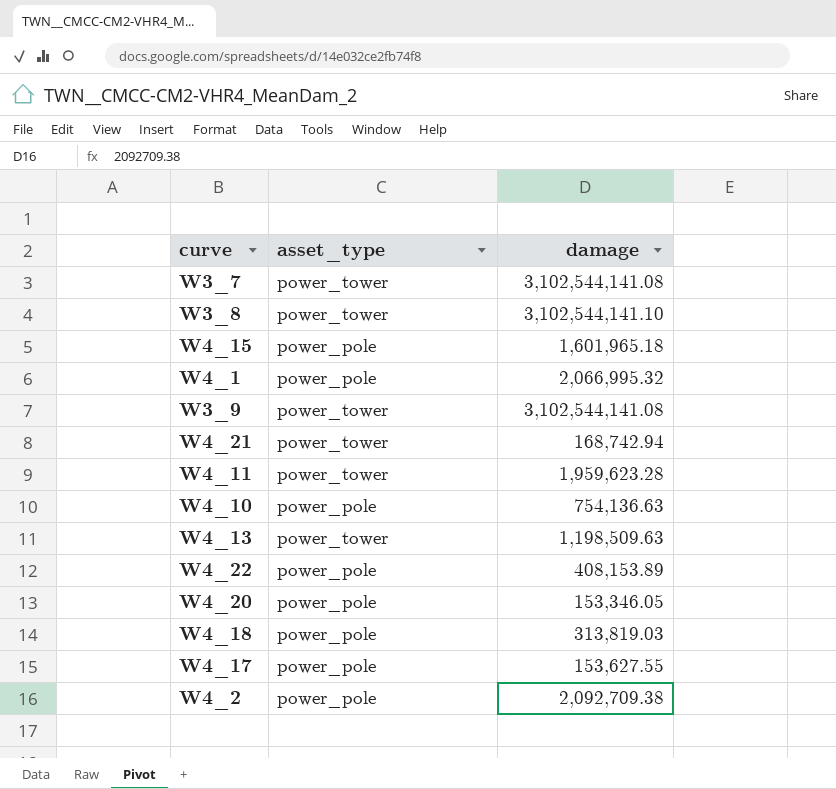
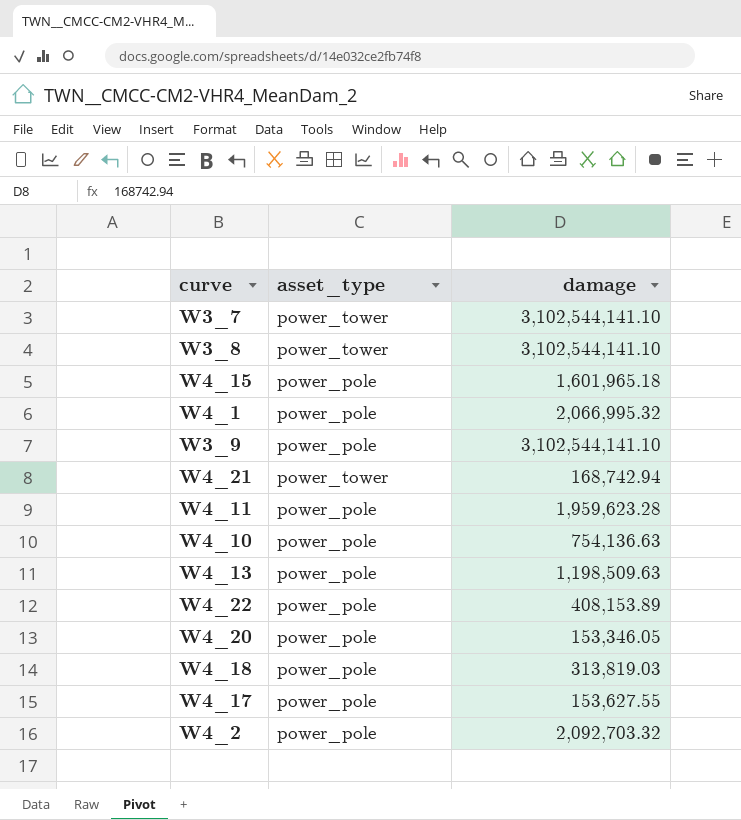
W3_7 | damage: 3,102,544,141.08 -> 3,102,544,141.10
W3_9 | asset_type: power_tower -> power_pole
W3_9 | damage: 3,102,544,141.08 -> 3,102,544,141.10
W4_11 | asset_type: power_tower -> power_pole
W4_13 | asset_type: power_tower -> power_pole
W4_2 | damage: 2,092,709.38 -> 2,092,703.32

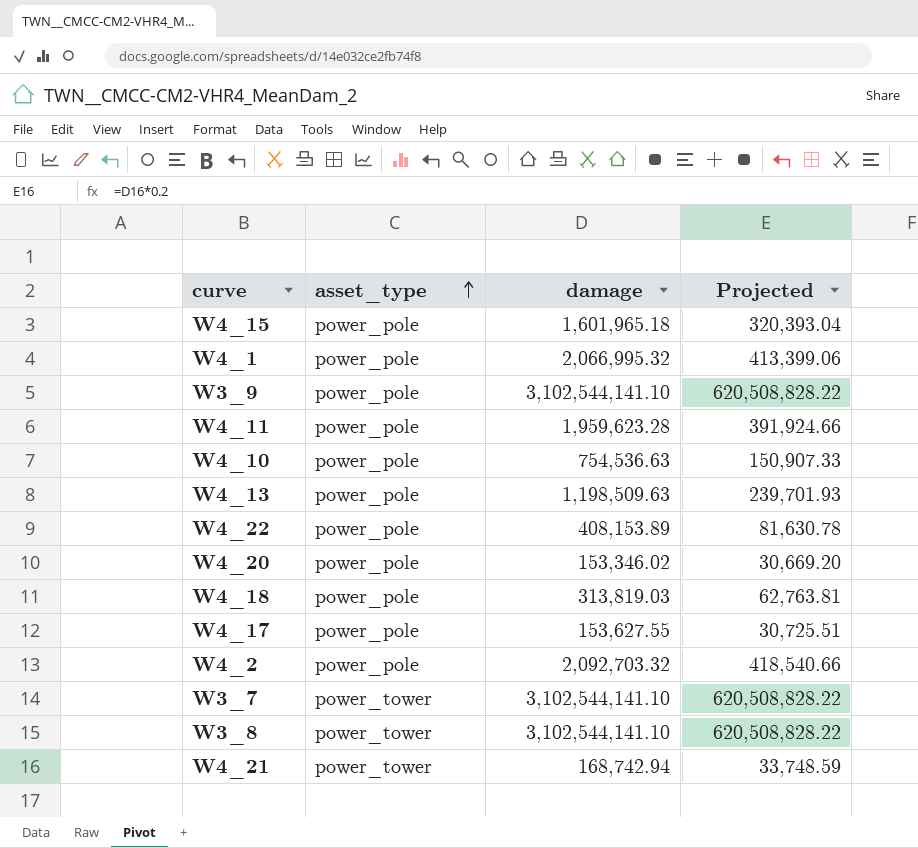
row order: none -> asset_type ascending
column Projected | formula: none -> [damage] * 0.2
W4_10 | damage: 754,136.63 -> 754,536.63
W4_20 | damage: 153,346.05 -> 153,346.02

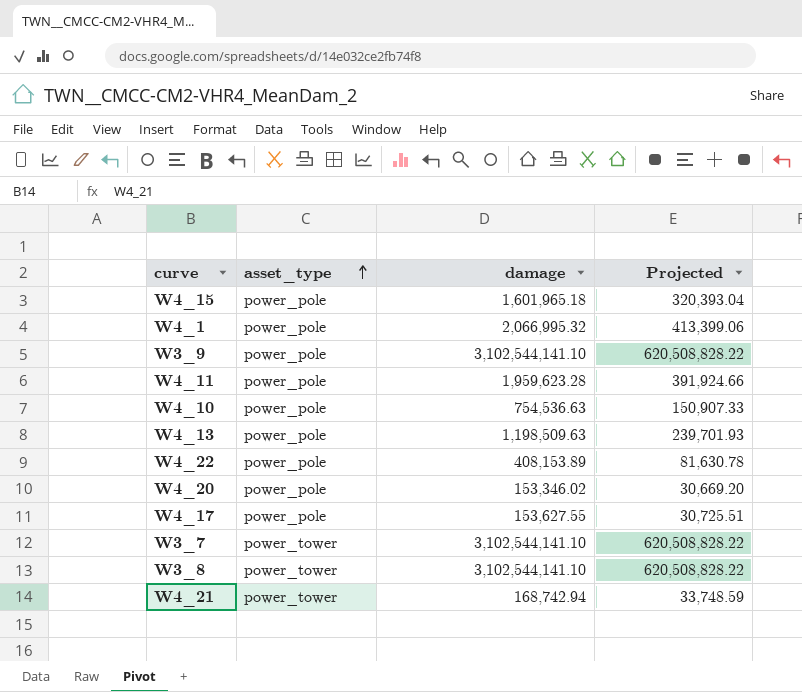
row W4_18: power_pole | 313,819.03 | 62,763.81 -> none
row W4_2: power_pole | 2,092,703.32 | 418,540.66 -> none

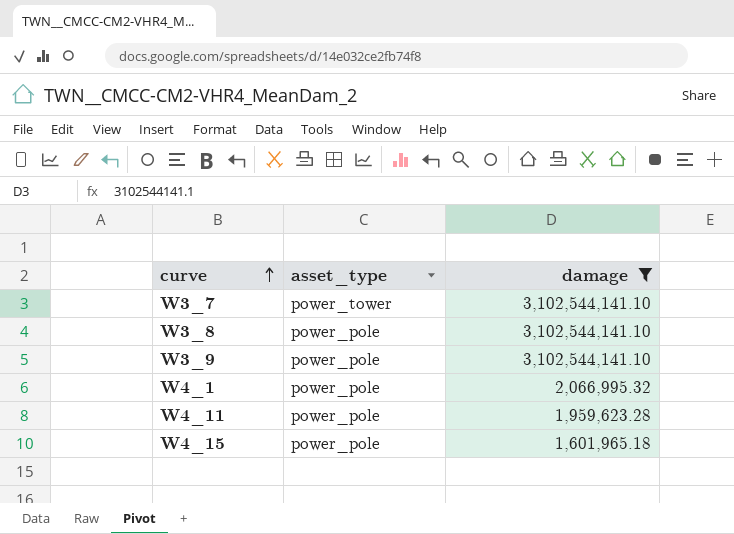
filter: none -> damage >= 1,601,965.18
row order: asset_type ascending -> curve ascending
column Projected | formula: [damage] * 0.2 -> none
W3_8 | asset_type: power_tower -> power_pole

